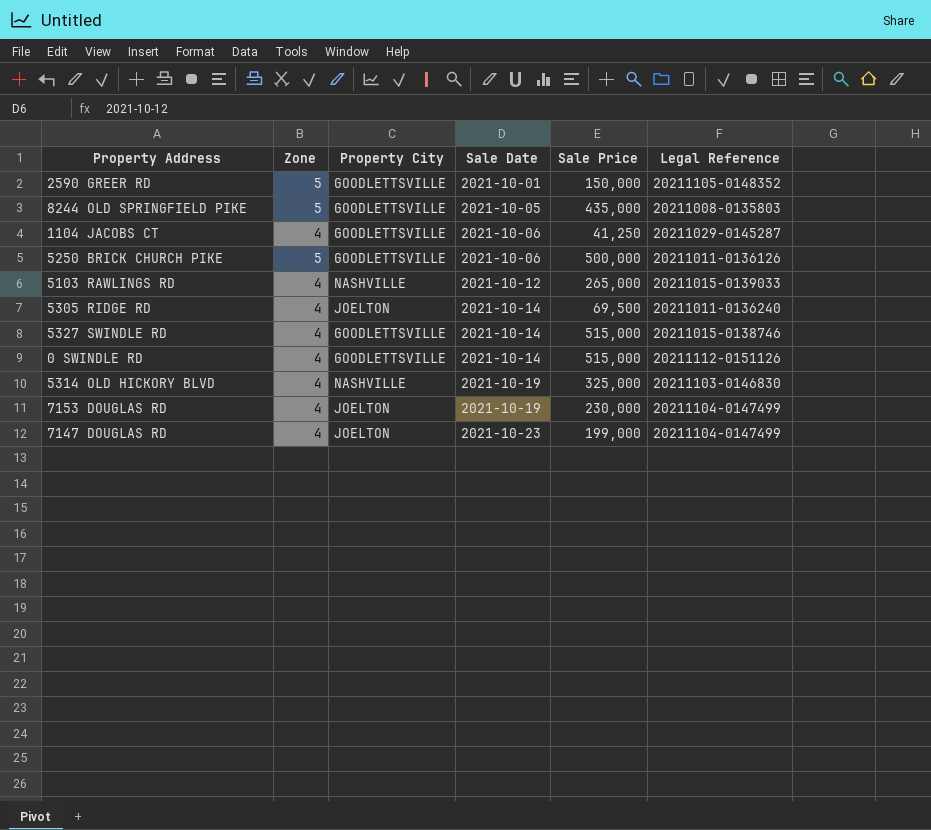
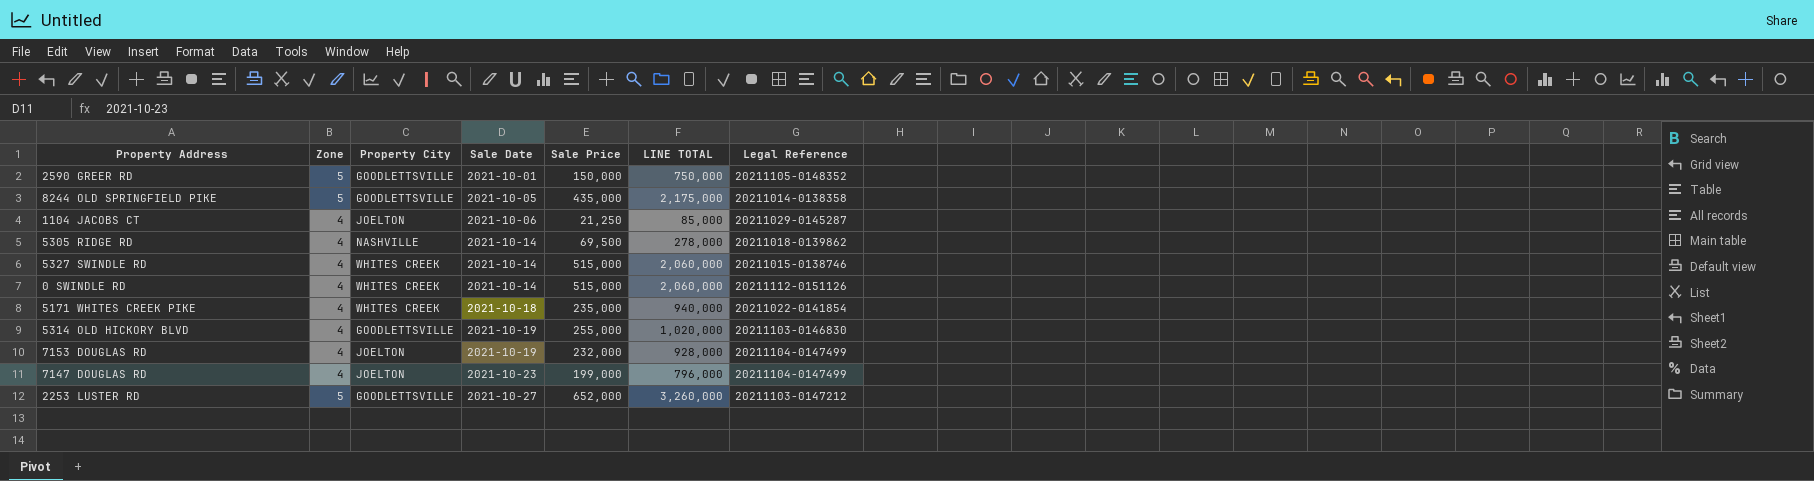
column LINE TOTAL | formula: none -> [Zone] * [Sale Price]
row 5250 BRICK CHURCH PIKE: 5 | GOODLETTSVILLE | 2021-10-06 | 500,000 | 20211011-0136126 -> none
row 5103 RAWLINGS RD: 4 | NASHVILLE | 2021-10-12 | 265,000 | 20211015-0139033 -> none
8244 OLD SPRINGFIELD PIKE | Legal Reference: 20211008-0135803 -> 20211014-0138358
1104 JACOBS CT | Property City: GOODLETTSVILLE -> JOELTON
1104 JACOBS CT | Sale Price: 41,250 -> 21,250
5305 RIDGE RD | Property City: JOELTON -> NASHVILLE
5305 RIDGE RD | Legal Reference: 20211011-0136240 -> 20211018-0139862
5327 SWINDLE RD | Property City: GOODLETTSVILLE -> WHITES CREEK
0 SWINDLE RD | Property City: GOODLETTSVILLE -> WHITES CREEK
row 5171 WHITES CREEK PIKE: none -> 4 | WHITES CREEK | 2021-10-18 | 235,000 | 940,000 | 20211022-0141854
5314 OLD HICKORY BLVD | Property City: NASHVILLE -> GOODLETTSVILLE
5314 OLD HICKORY BLVD | Sale Price: 325,000 -> 255,000
7153 DOUGLAS RD | Sale Price: 230,000 -> 232,000
row 2253 LUSTER RD: none -> 5 | GOODLETTSVILLE | 2021-10-27 | 652,000 | 3,260,000 | 20211103-0147212

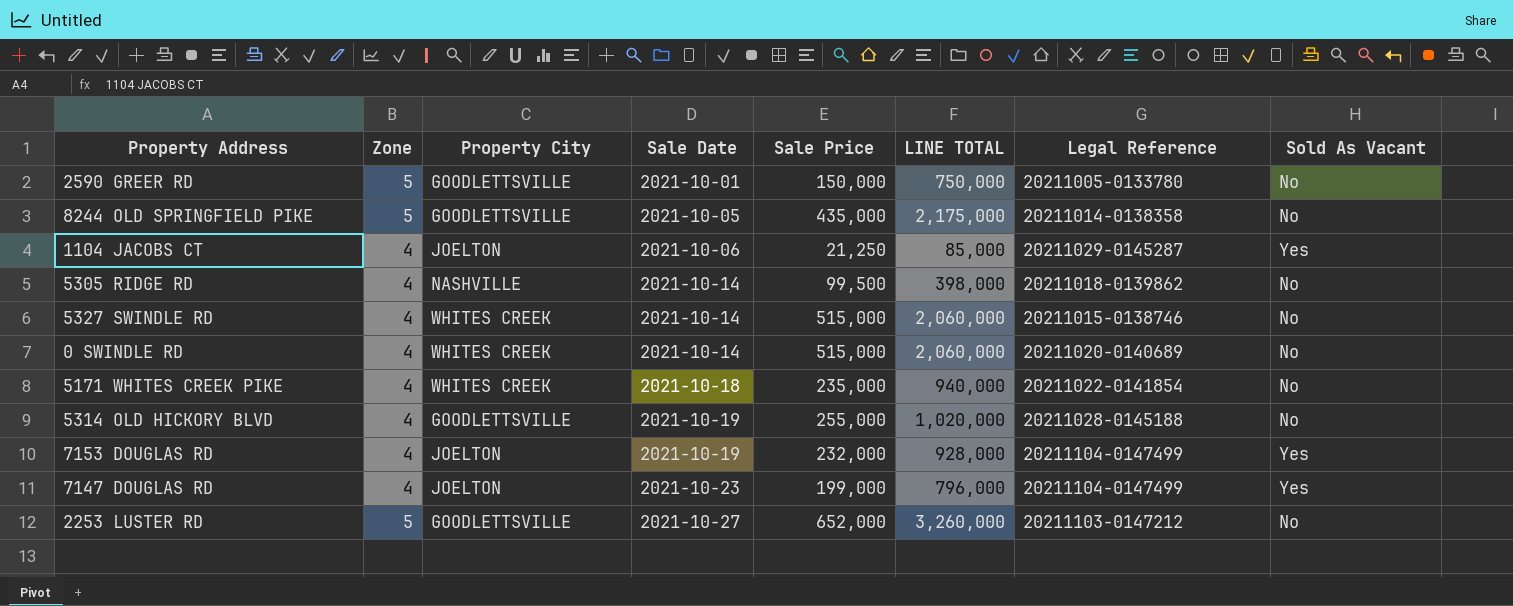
column Sold As Vacant | position: none -> 8
2590 GREER RD | Legal Reference: 20211105-0148352 -> 20211005-0133780
5305 RIDGE RD | Sale Price: 69,500 -> 99,500
5305 RIDGE RD | LINE TOTAL: 278,000 -> 398,000
0 SWINDLE RD | Legal Reference: 20211112-0151126 -> 20211020-0140689
5314 OLD HICKORY BLVD | Legal Reference: 20211103-0146830 -> 20211028-0145188

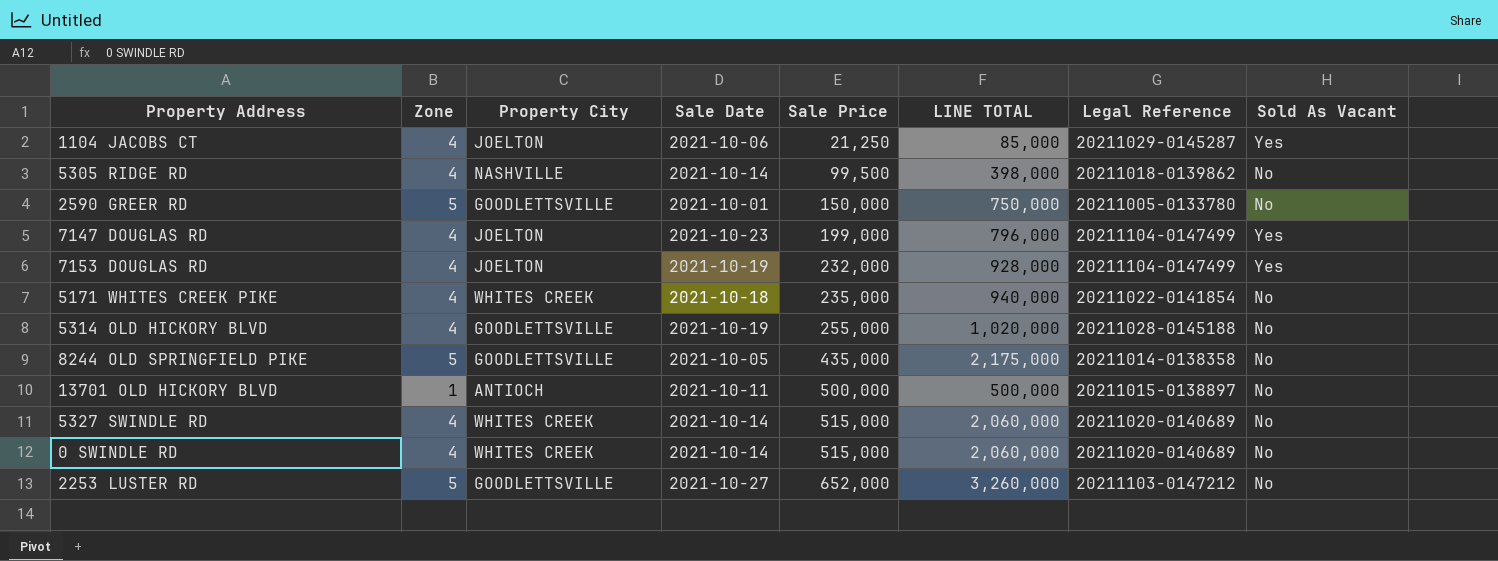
row order: Sale Date ascending -> Sale Price ascending
row 13701 OLD HICKORY BLVD: none -> 1 | ANTIOCH | 2021-10-11 | 500,000 | 500,000 | 20211015-0138897 | No
5327 SWINDLE RD | Legal Reference: 20211015-0138746 -> 20211020-0140689

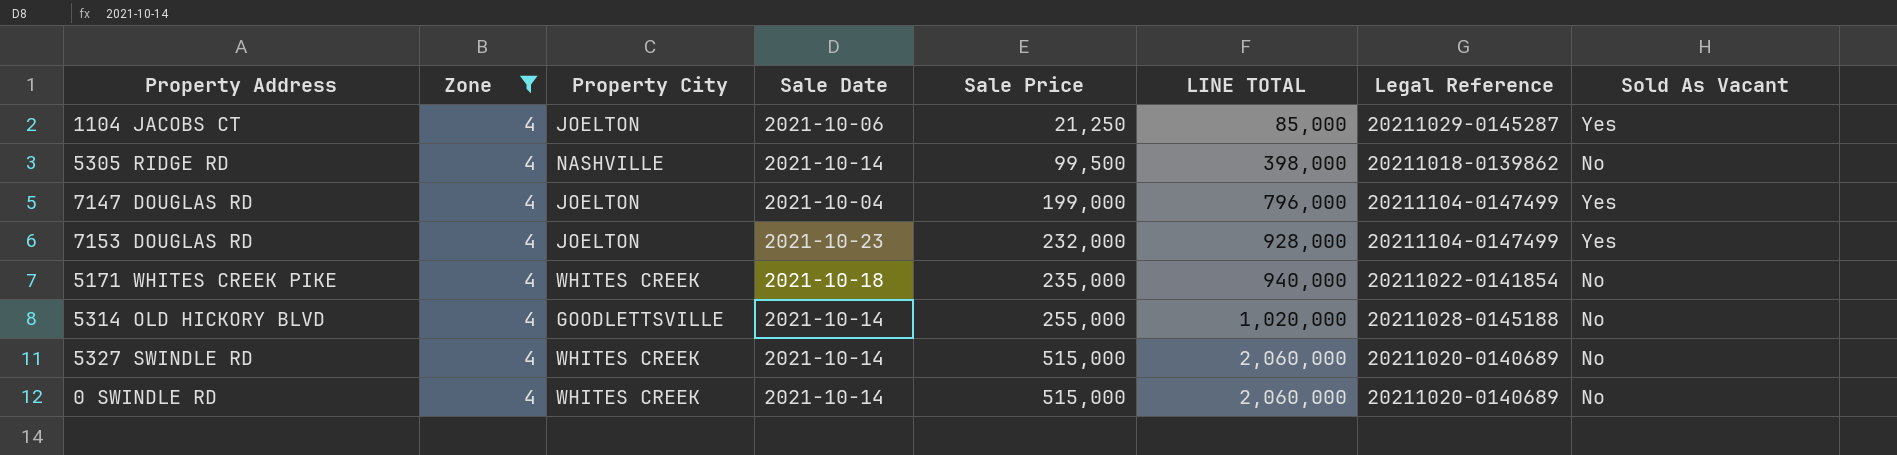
filter: none -> Zone = 4
7147 DOUGLAS RD | Sale Date: 2021-10-23 -> 2021-10-04
7153 DOUGLAS RD | Sale Date: 2021-10-19 -> 2021-10-23
5314 OLD HICKORY BLVD | Sale Date: 2021-10-19 -> 2021-10-14

